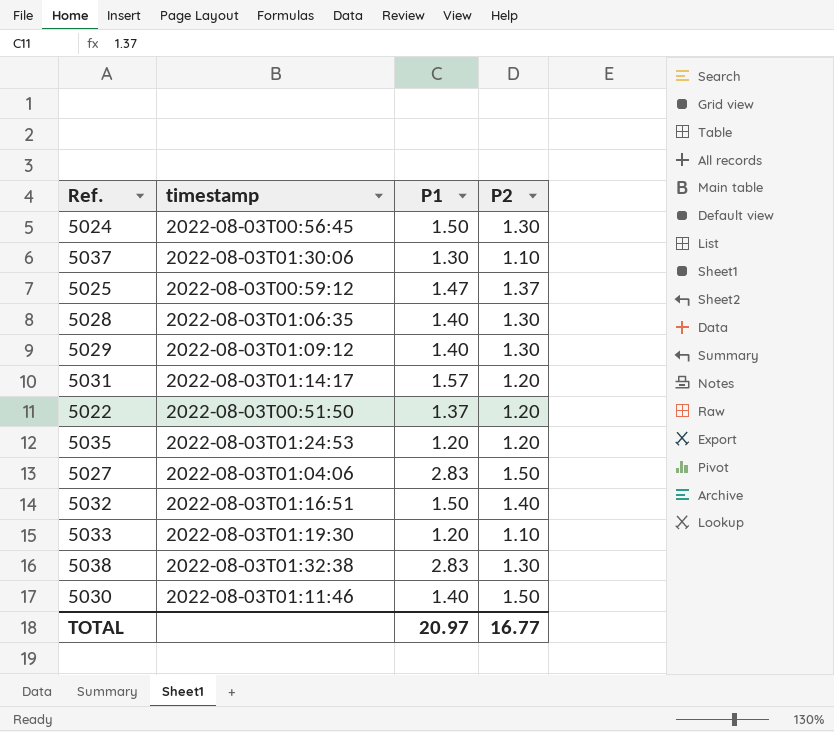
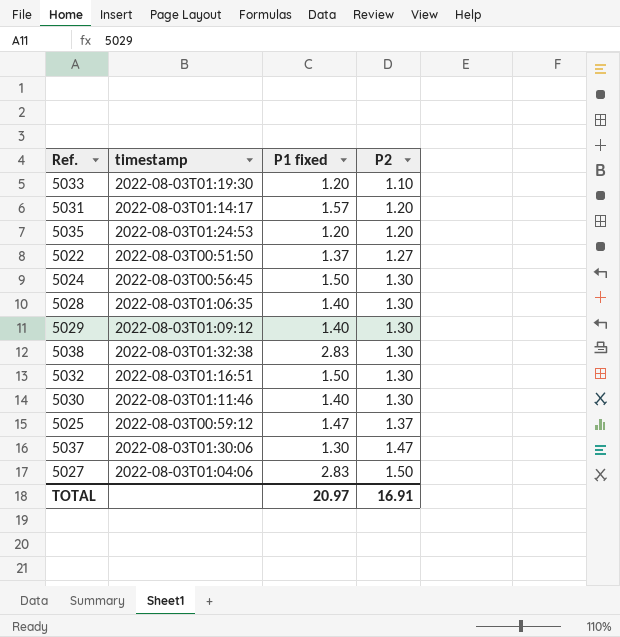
row order: none -> P2 ascending
column name: P1 -> P1 fixed
5022 | P2: 1.20 -> 1.27
5032 | P2: 1.40 -> 1.30
5030 | P2: 1.50 -> 1.30
5037 | P2: 1.10 -> 1.47
TOTAL | P2: 16.77 -> 16.91

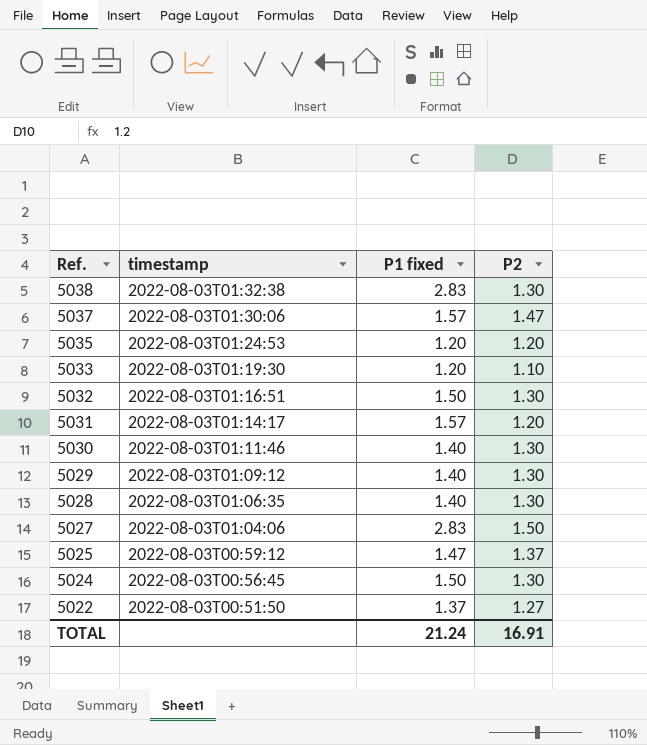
row order: P2 ascending -> Ref. descending
5037 | P1 fixed: 1.30 -> 1.57
TOTAL | P1 fixed: 20.97 -> 21.24

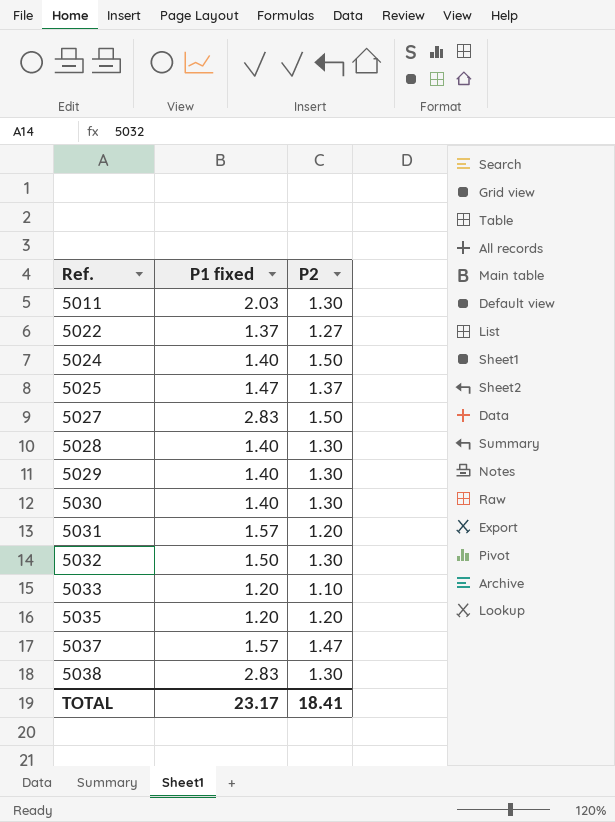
row order: Ref. descending -> Ref. ascending
column timestamp | position: 2 -> none
row 5011: none -> 2.03 | 1.30
5024 | P1 fixed: 1.50 -> 1.40
5024 | P2: 1.30 -> 1.50
TOTAL | P1 fixed: 21.24 -> 23.17
TOTAL | P2: 16.91 -> 18.41

